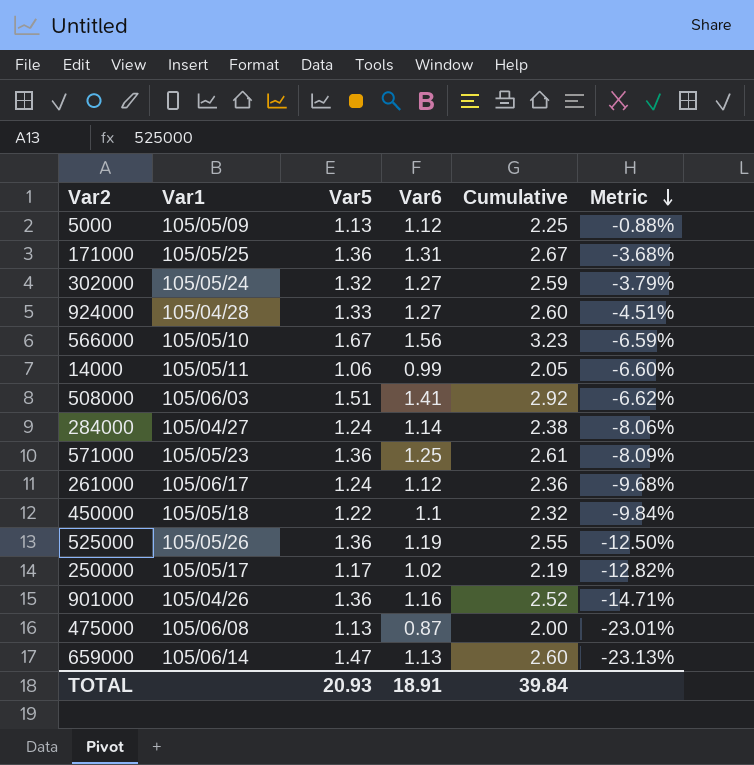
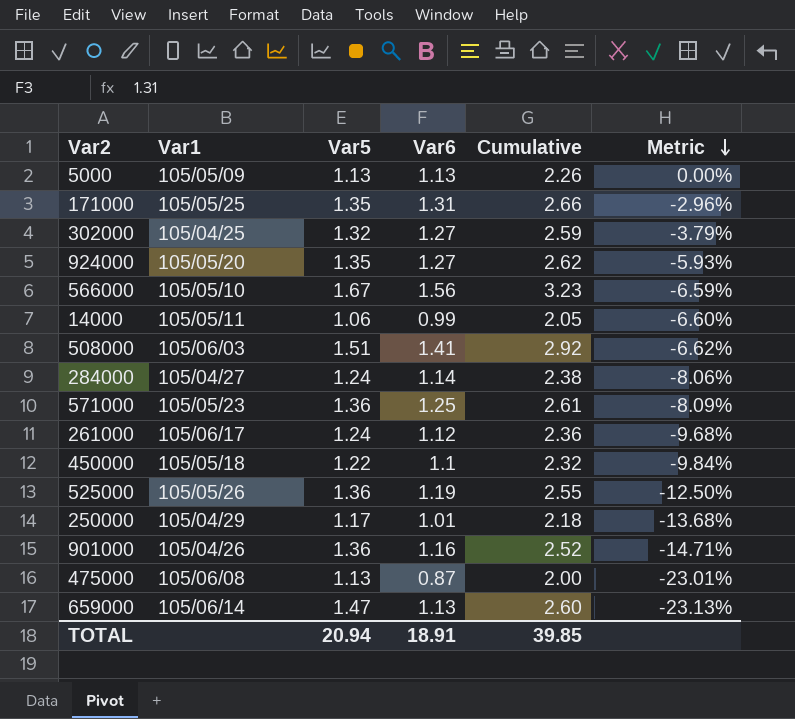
5000 | Var6: 1.12 -> 1.13
5000 | Cumulative: 2.25 -> 2.26
5000 | Metric: -0.88% -> 0.00%
171000 | Var5: 1.36 -> 1.35
171000 | Cumulative: 2.67 -> 2.66
171000 | Metric: -3.68% -> -2.96%
302000 | Var1: 105/05/24 -> 105/04/25
924000 | Var1: 105/04/28 -> 105/05/20
924000 | Var5: 1.33 -> 1.35
924000 | Cumulative: 2.60 -> 2.62
924000 | Metric: -4.51% -> -5.93%
250000 | Var1: 105/05/17 -> 105/04/29
250000 | Var6: 1.02 -> 1.01
250000 | Cumulative: 2.19 -> 2.18
250000 | Metric: -12.82% -> -13.68%
TOTAL | Var5: 20.93 -> 20.94
TOTAL | Cumulative: 39.84 -> 39.85

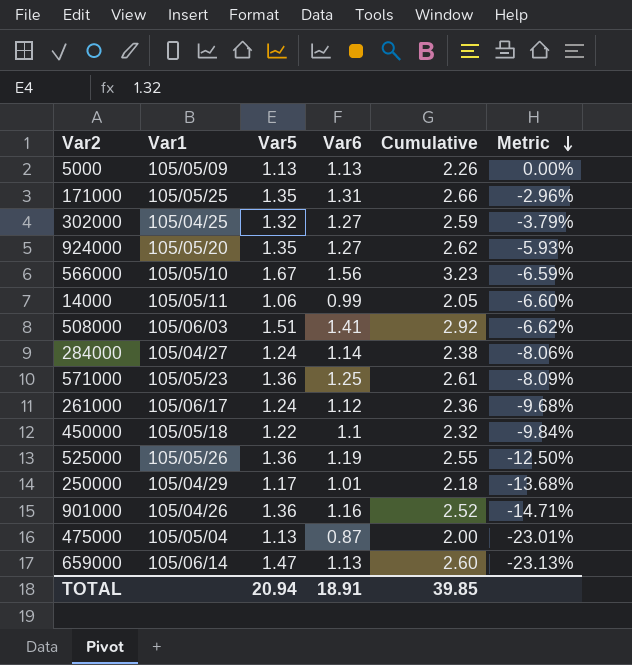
475000 | Var1: 105/06/08 -> 105/05/04

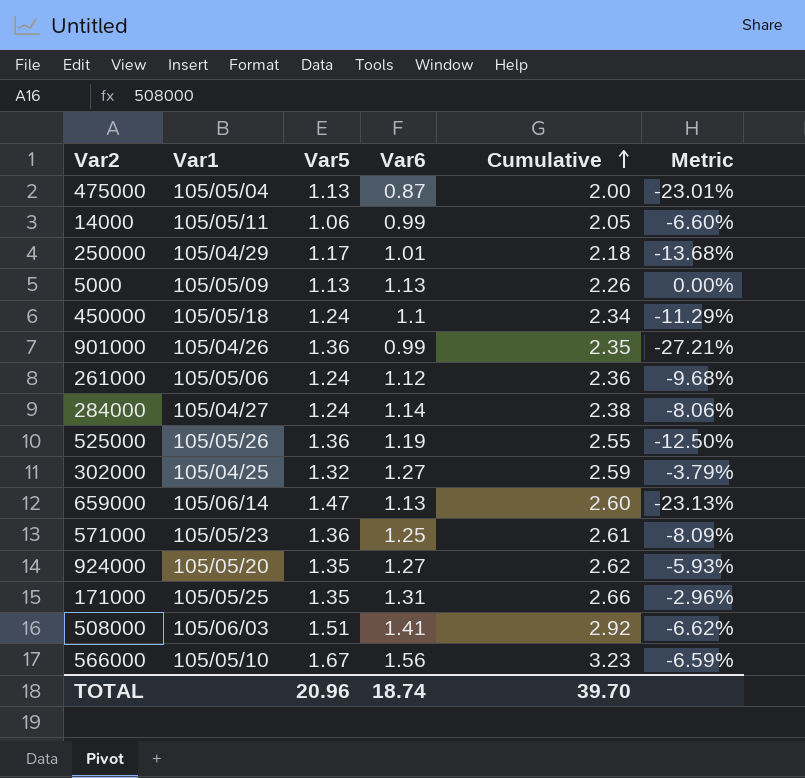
row order: Metric descending -> Cumulative ascending
450000 | Var5: 1.22 -> 1.24
450000 | Cumulative: 2.32 -> 2.34
450000 | Metric: -9.84% -> -11.29%
901000 | Var6: 1.16 -> 0.99
901000 | Cumulative: 2.52 -> 2.35
901000 | Metric: -14.71% -> -27.21%
261000 | Var1: 105/06/17 -> 105/05/06
TOTAL | Var5: 20.94 -> 20.96
TOTAL | Var6: 18.91 -> 18.74
TOTAL | Cumulative: 39.85 -> 39.70

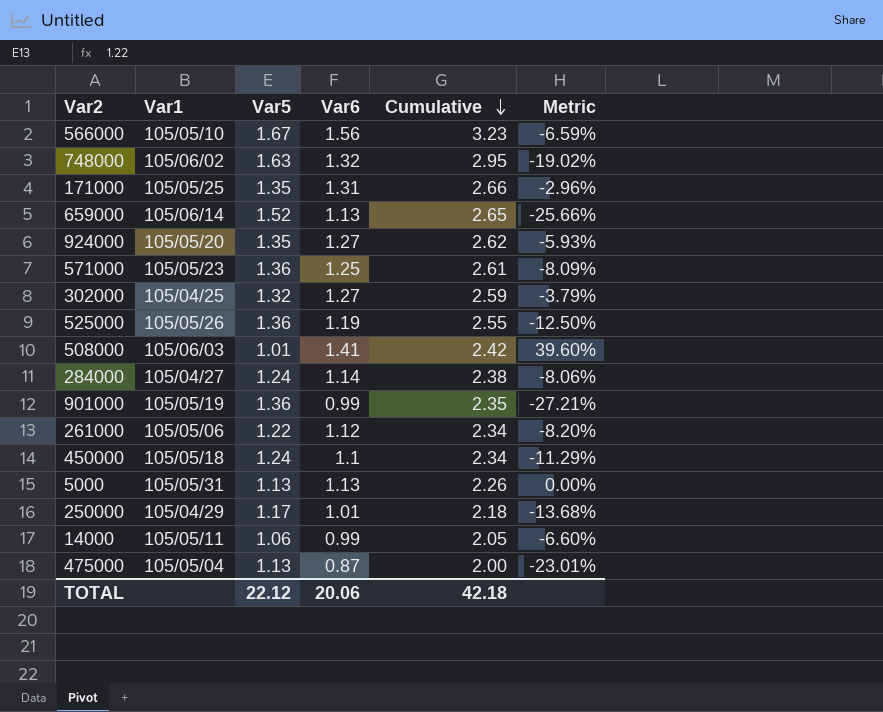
row order: Cumulative ascending -> Cumulative descending
row 748000: none -> 105/06/02 | 1.63 | 1.32 | 2.95 | -19.02%
659000 | Var5: 1.47 -> 1.52
659000 | Cumulative: 2.60 -> 2.65
659000 | Metric: -23.13% -> -25.66%
508000 | Var5: 1.51 -> 1.01
508000 | Cumulative: 2.92 -> 2.42
508000 | Metric: -6.62% -> 39.60%
901000 | Var1: 105/04/26 -> 105/05/19
261000 | Var5: 1.24 -> 1.22
261000 | Cumulative: 2.36 -> 2.34
261000 | Metric: -9.68% -> -8.20%
5000 | Var1: 105/05/09 -> 105/05/31
TOTAL | Var5: 20.96 -> 22.12
TOTAL | Var6: 18.74 -> 20.06
TOTAL | Cumulative: 39.70 -> 42.18

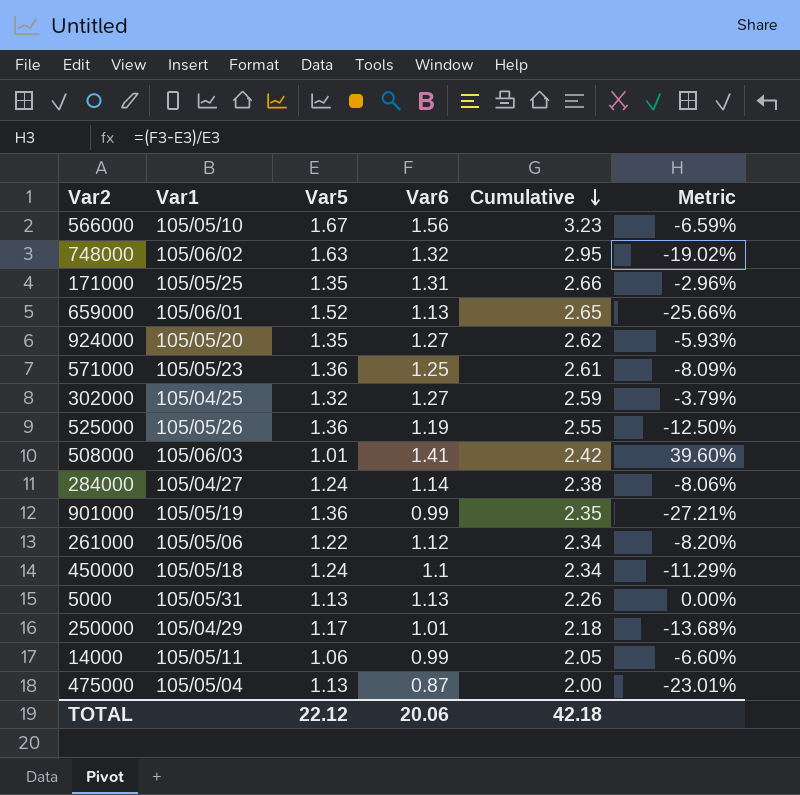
659000 | Var1: 105/06/14 -> 105/06/01

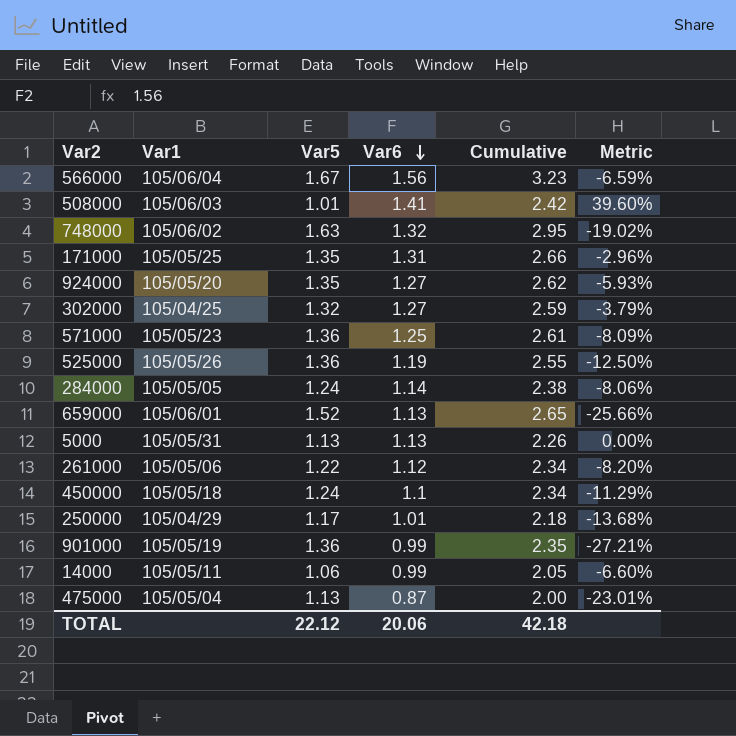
row order: Cumulative descending -> Var6 descending
566000 | Var1: 105/05/10 -> 105/06/04
284000 | Var1: 105/04/27 -> 105/05/05

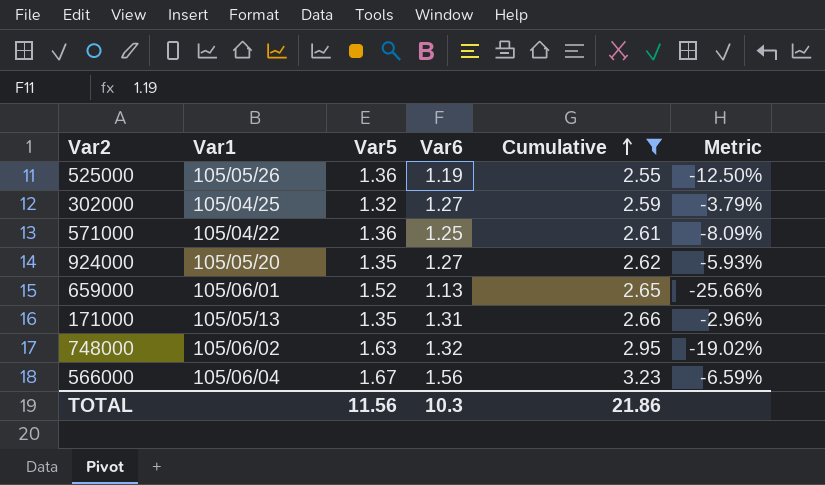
filter: none -> Cumulative >= 2.55
row order: Var6 descending -> Cumulative ascending
571000 | Var1: 105/05/23 -> 105/04/22
171000 | Var1: 105/05/25 -> 105/05/13
TOTAL | Var5: 22.12 -> 11.56
TOTAL | Var6: 20.06 -> 10.3
TOTAL | Cumulative: 42.18 -> 21.86

